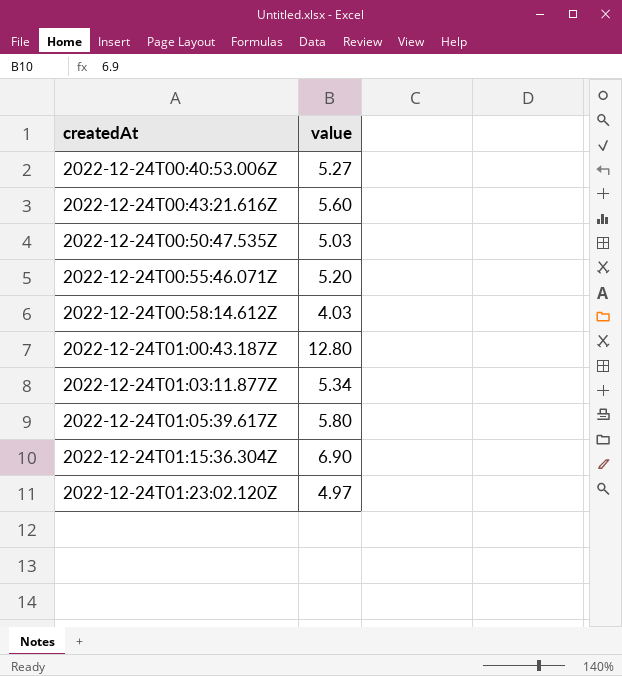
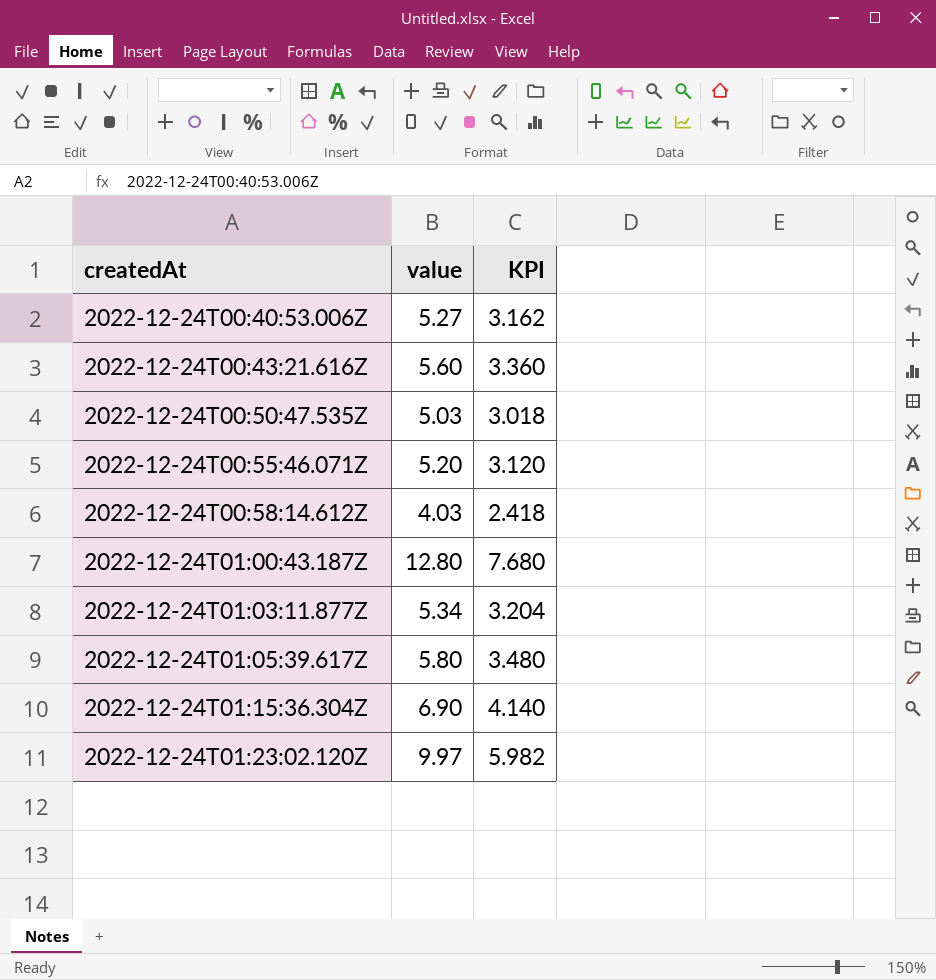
column KPI | formula: none -> [value] * 0.6
2022-12-24T01:23:02.120Z | value: 4.97 -> 9.97

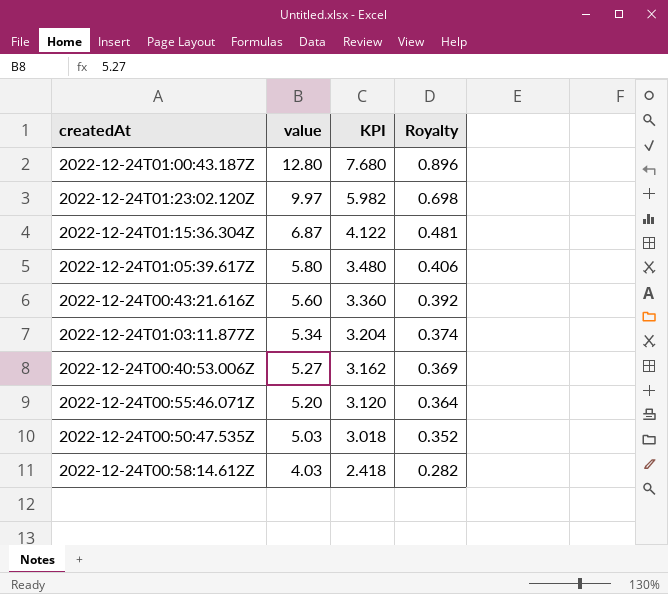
row order: createdAt ascending -> value descending
column Royalty | formula: none -> [value] * 0.07
2022-12-24T01:15:36.304Z | value: 6.90 -> 6.87
2022-12-24T01:15:36.304Z | KPI: 4.140 -> 4.122

